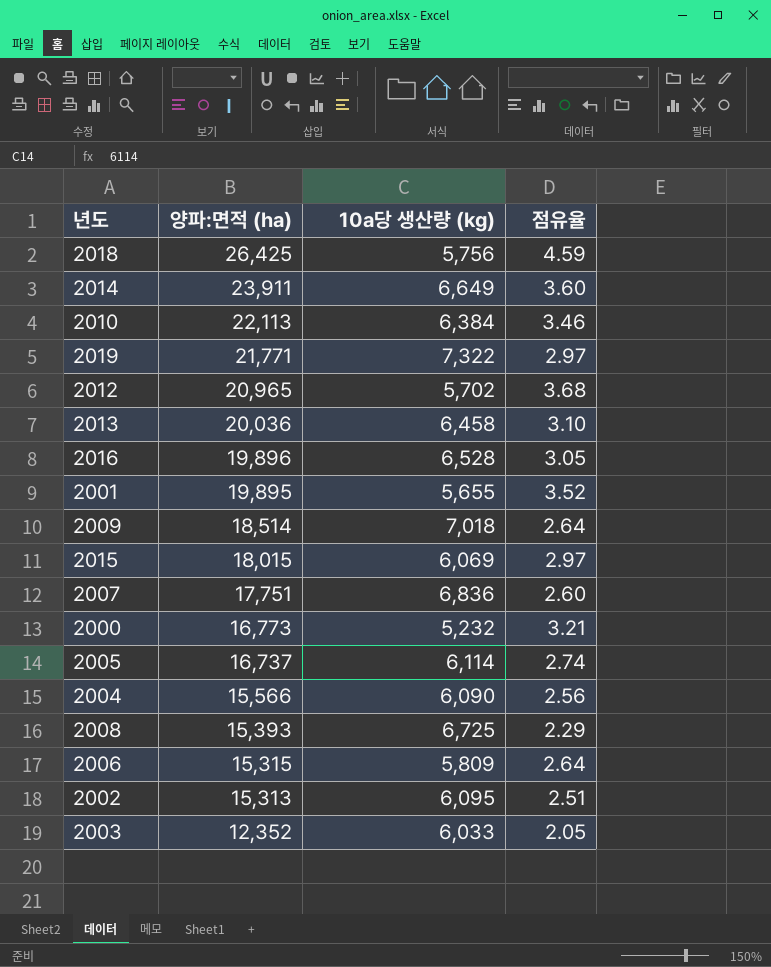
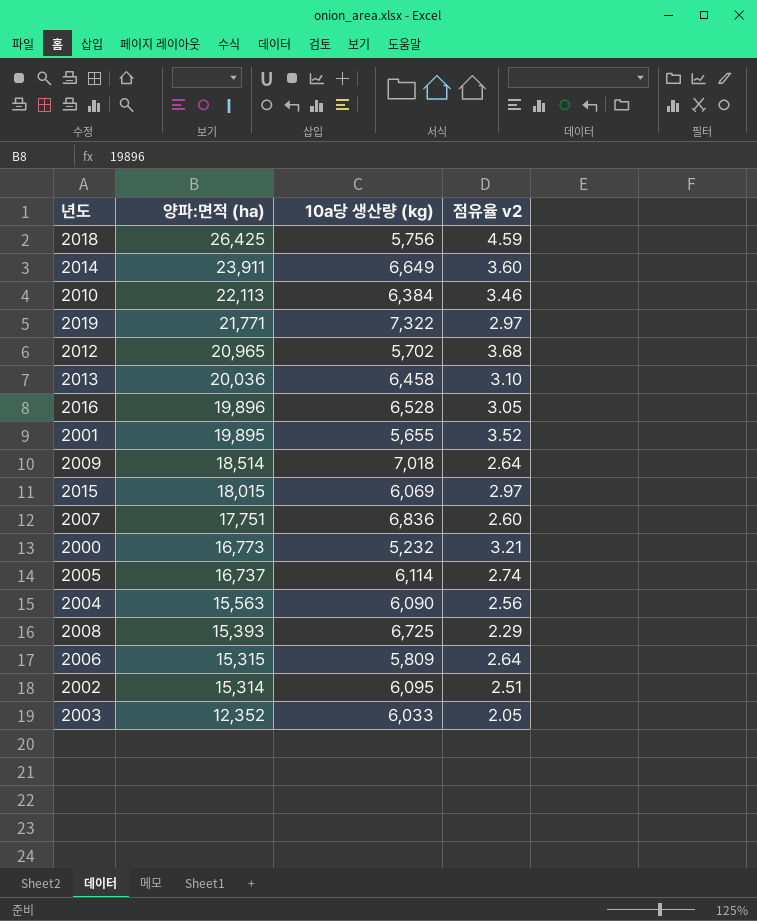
column name: 점유율 -> 점유율 v2
2004 | 양파:면적 (ha): 15,566 -> 15,563
2002 | 양파:면적 (ha): 15,313 -> 15,314

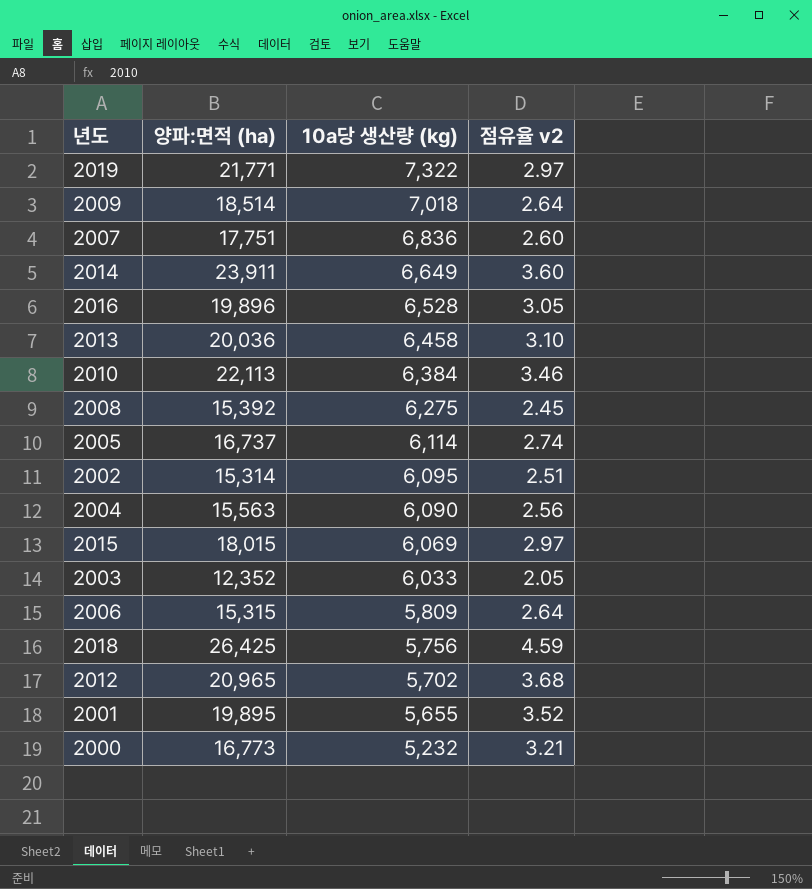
row order: 양파:면적 (ha) descending -> 10a당 생산량 (kg) descending
2008 | 양파:면적 (ha): 15,393 -> 15,392
2008 | 10a당 생산량 (kg): 6,725 -> 6,275
2008 | 점유율 v2: 2.29 -> 2.45

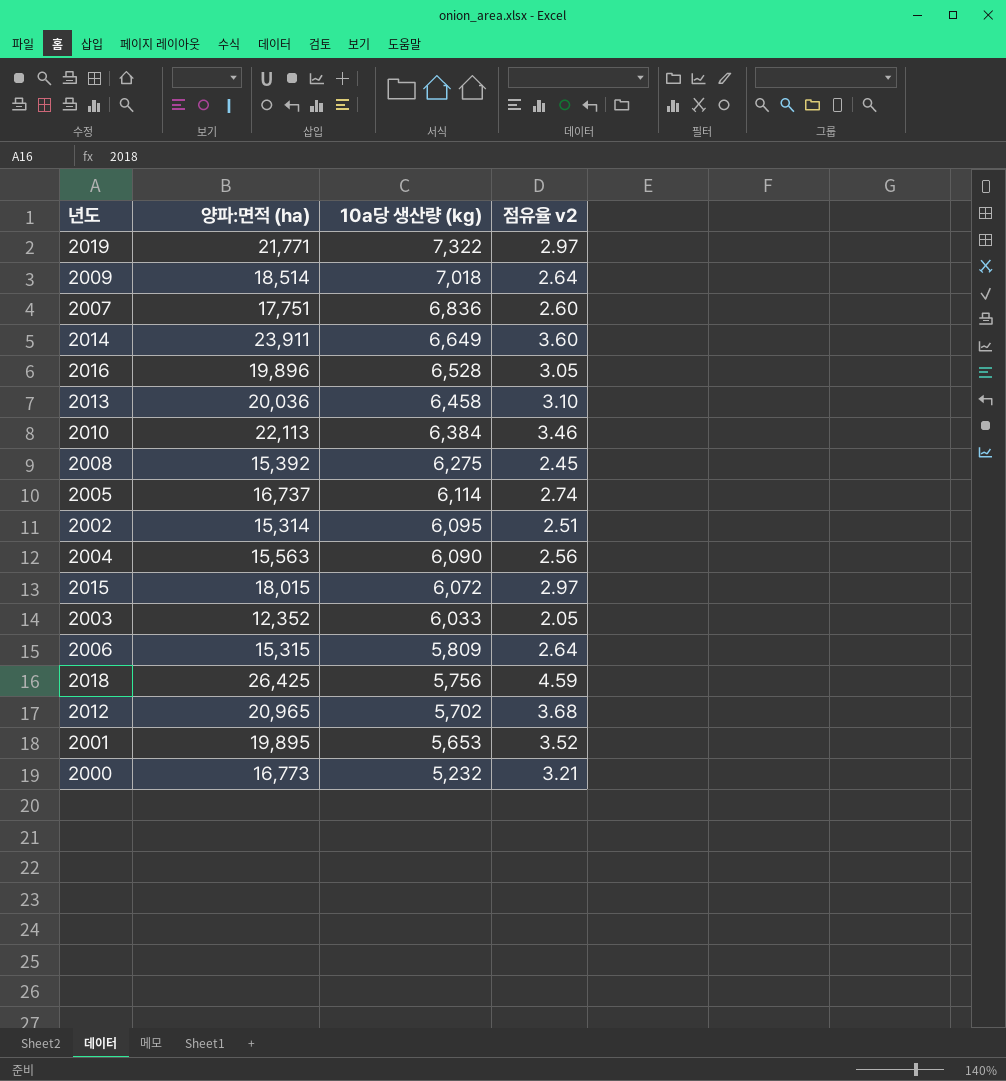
2015 | 10a당 생산량 (kg): 6,069 -> 6,072
2001 | 10a당 생산량 (kg): 5,655 -> 5,653

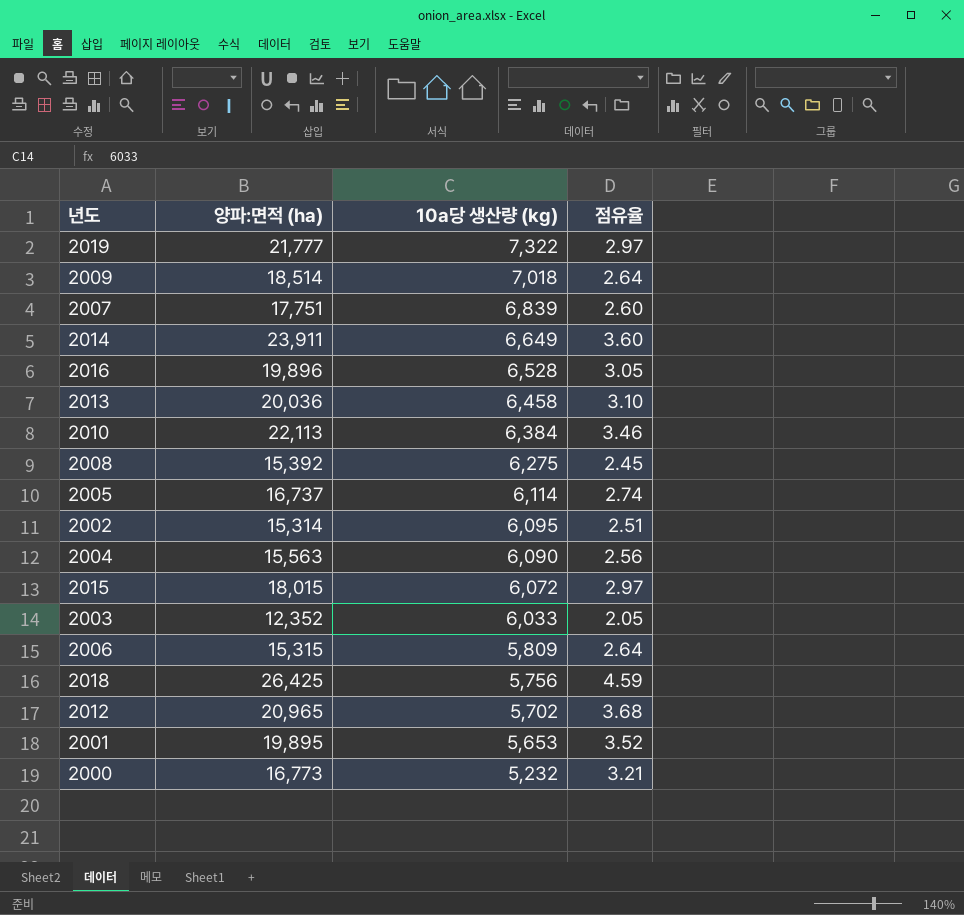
column name: 점유율 v2 -> 점유율
2019 | 양파:면적 (ha): 21,771 -> 21,777
2007 | 10a당 생산량 (kg): 6,836 -> 6,839

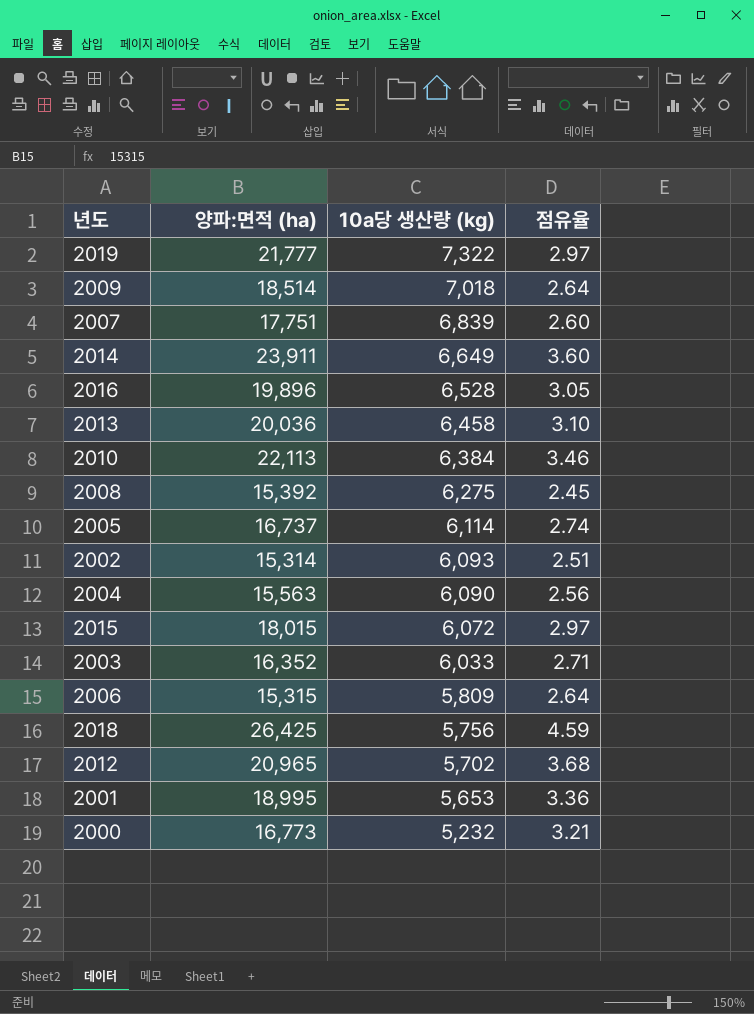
2002 | 10a당 생산량 (kg): 6,095 -> 6,093
2003 | 양파:면적 (ha): 12,352 -> 16,352
2003 | 점유율: 2.05 -> 2.71
2001 | 양파:면적 (ha): 19,895 -> 18,995
2001 | 점유율: 3.52 -> 3.36

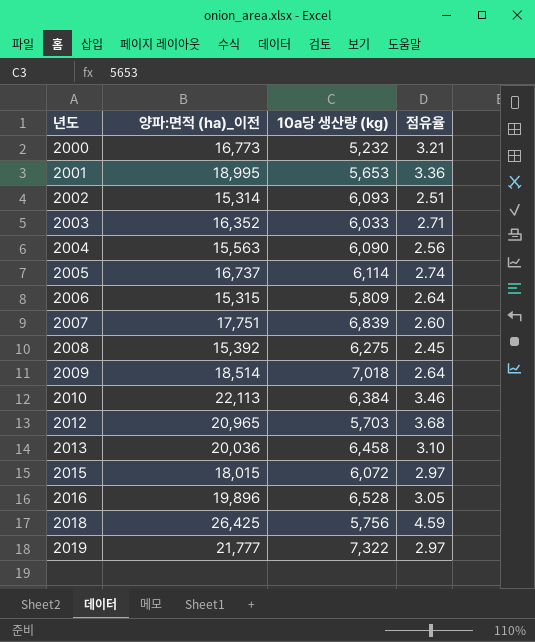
row order: 10a당 생산량 (kg) descending -> 년도 ascending
column name: 양파:면적 (ha) -> 양파:면적 (ha)_이전
row 2014: 23,911 | 6,649 | 3.60 -> none
2012 | 10a당 생산량 (kg): 5,702 -> 5,703

